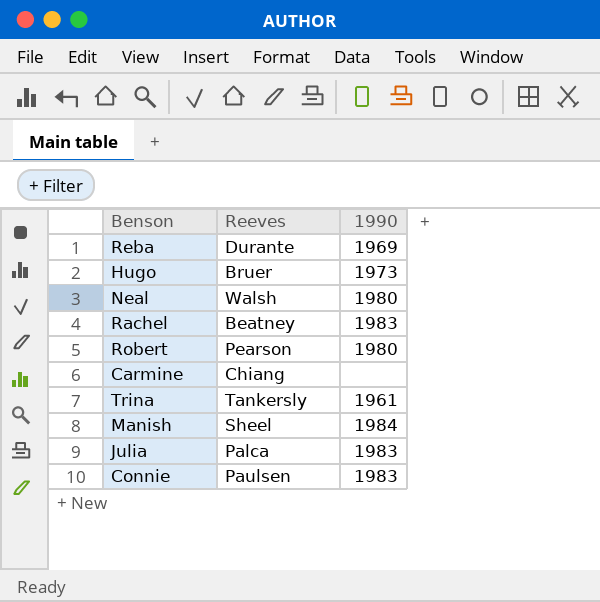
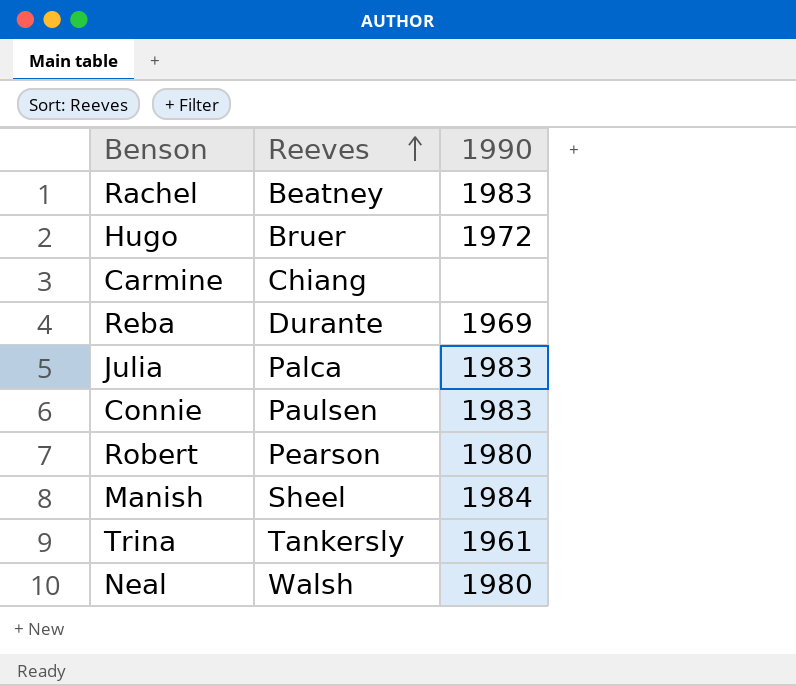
row order: none -> Reeves ascending
Hugo | 1990: 1973 -> 1972

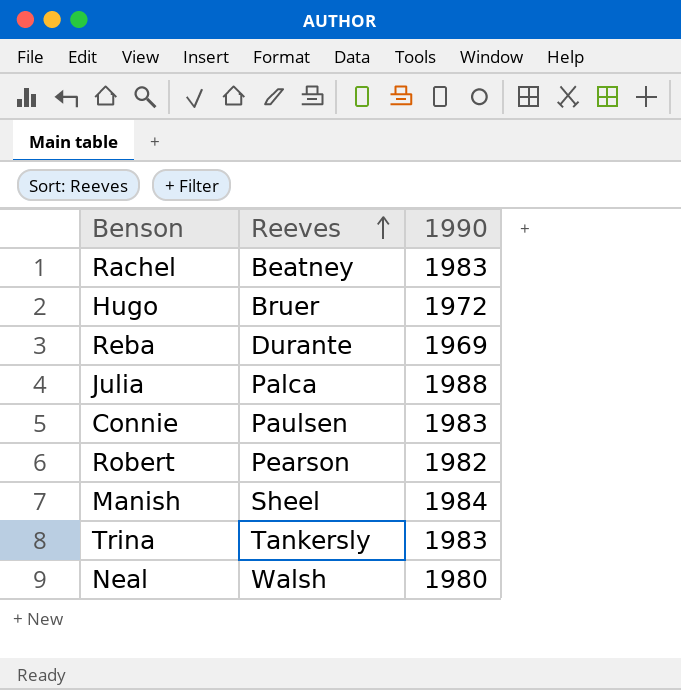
row Carmine: Chiang | none -> none
Julia | 1990: 1983 -> 1988
Robert | 1990: 1980 -> 1982
Trina | 1990: 1961 -> 1983

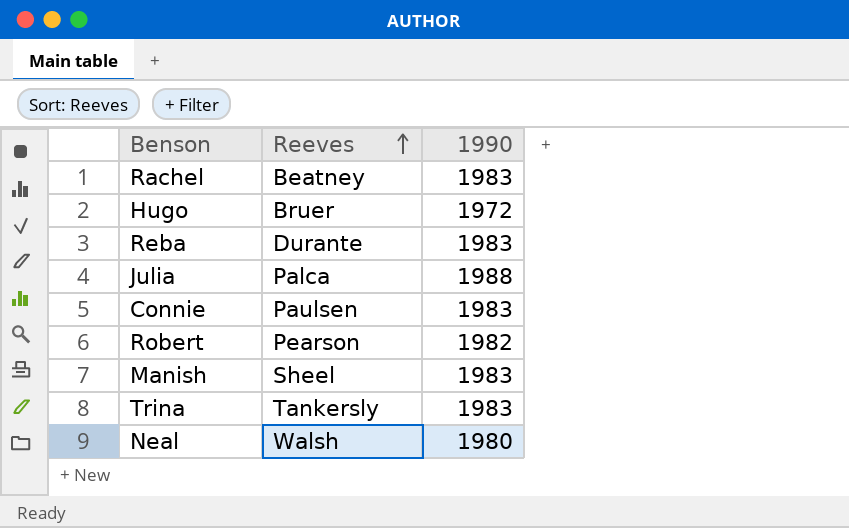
Reba | 1990: 1969 -> 1983
Manish | 1990: 1984 -> 1983

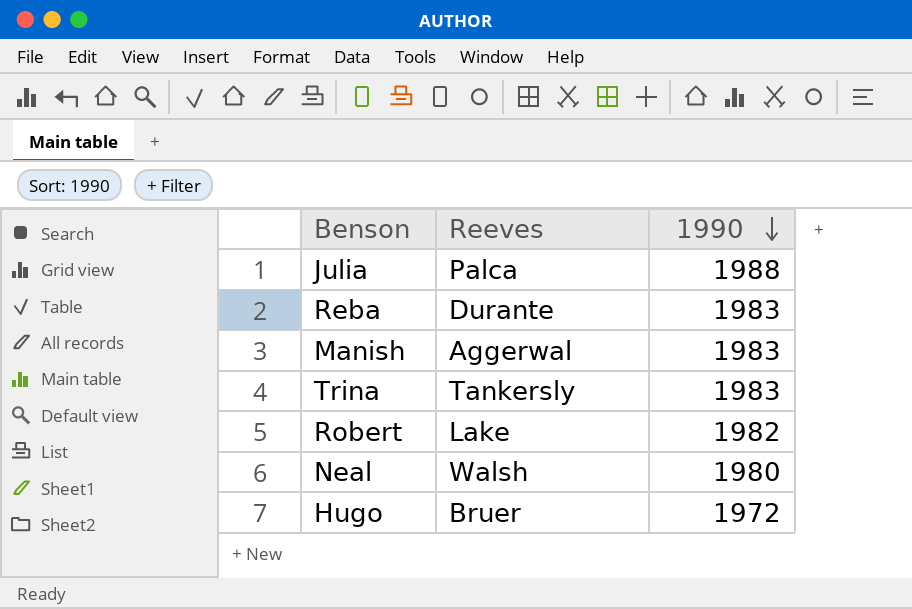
row order: Reeves ascending -> 1990 descending
row Rachel: Beatney | 1983 -> none
row Connie: Paulsen | 1983 -> none
Manish | Reeves: Sheel -> Aggerwal
Robert | Reeves: Pearson -> Lake

